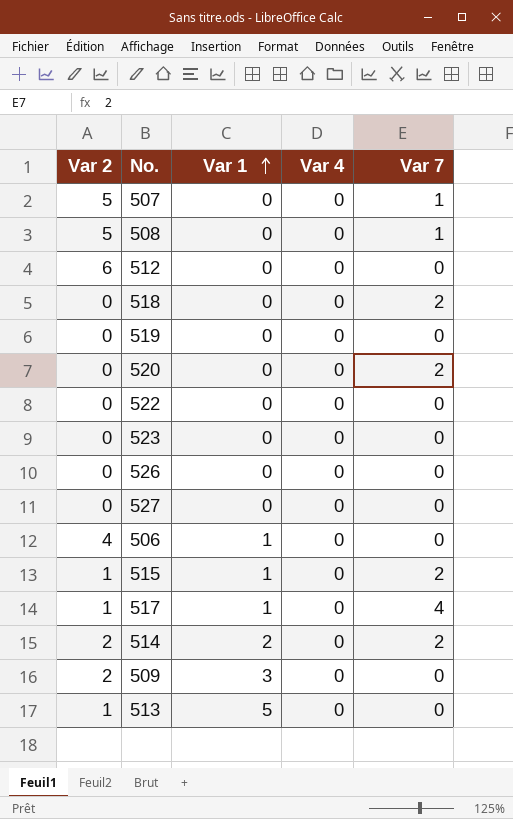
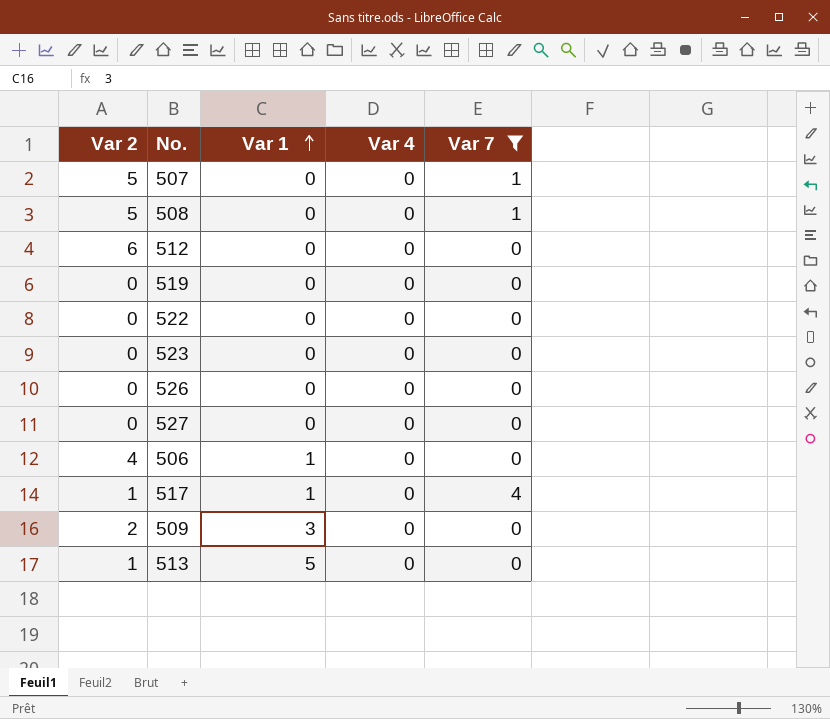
filter: none -> Var 7 != 2

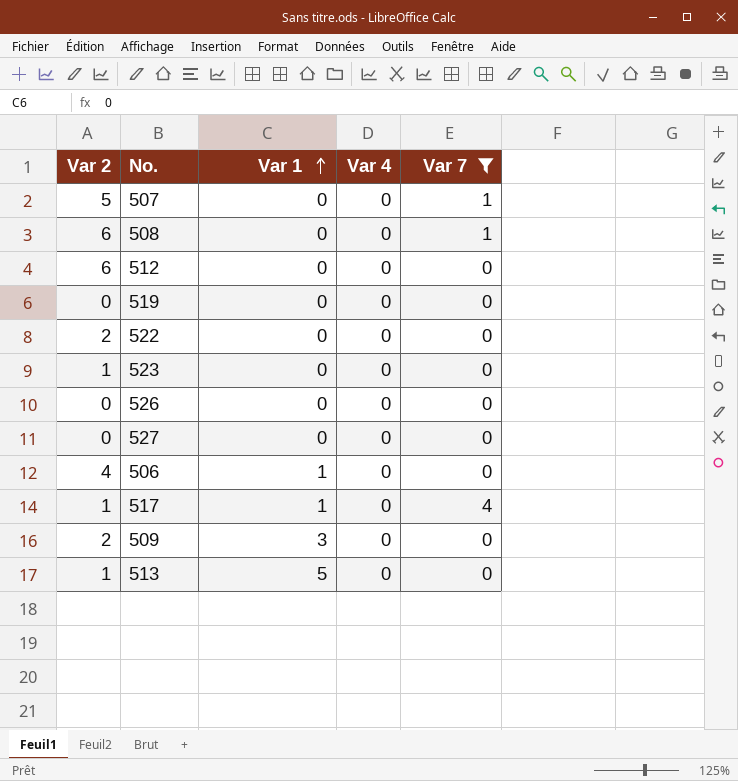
508 | Var 2: 5 -> 6
522 | Var 2: 0 -> 2
523 | Var 2: 0 -> 1

